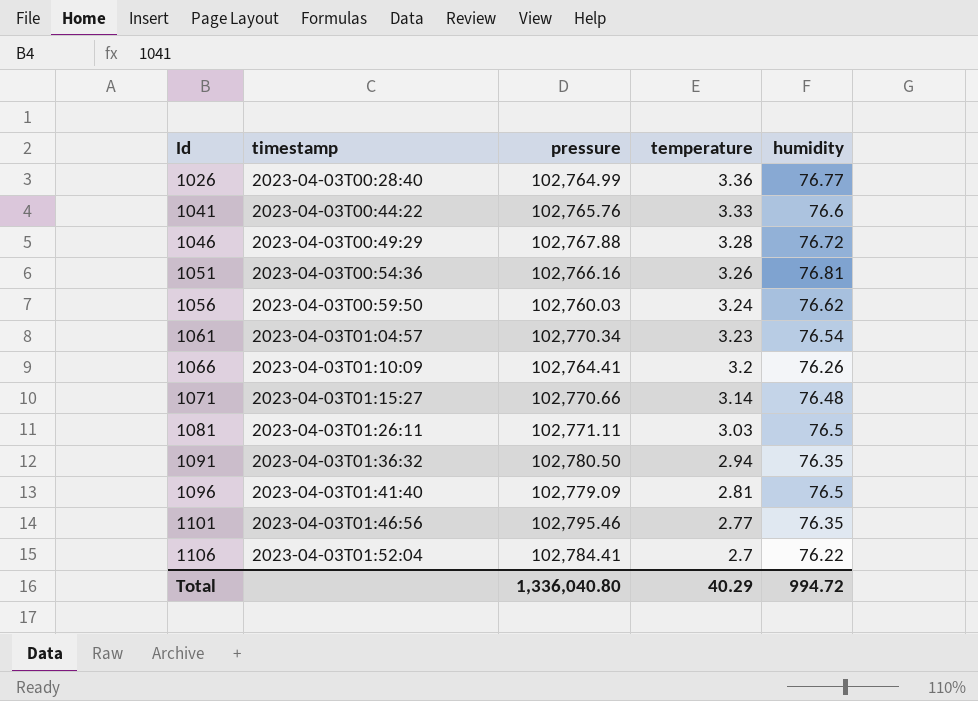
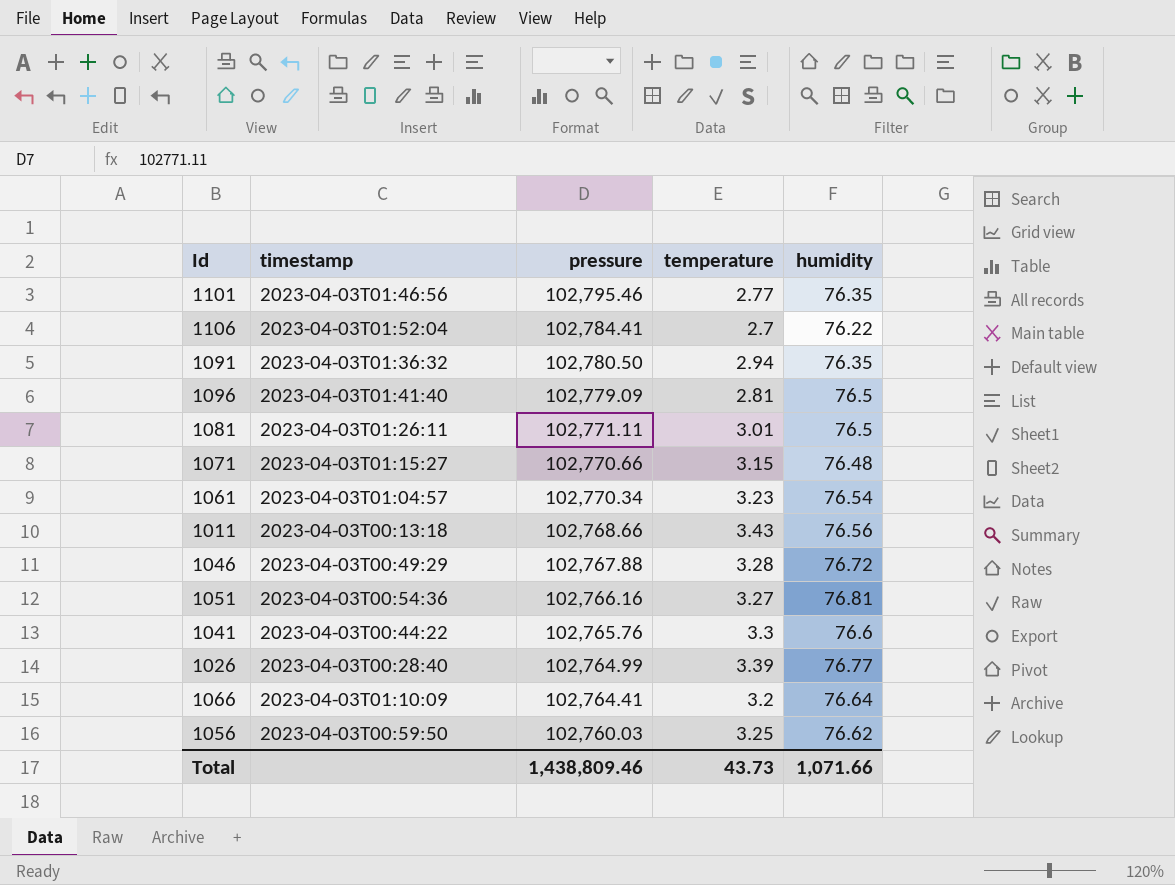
row order: Id ascending -> pressure descending
1081 | temperature: 3.03 -> 3.01
1071 | temperature: 3.14 -> 3.15
row 1011: none -> 2023-04-03T00:13:18 | 102,768.66 | 3.43 | 76.56
1051 | temperature: 3.26 -> 3.27
1041 | temperature: 3.33 -> 3.3
1026 | temperature: 3.36 -> 3.39
1066 | humidity: 76.26 -> 76.64
1056 | temperature: 3.24 -> 3.25
Total | pressure: 1,336,040.80 -> 1,438,809.46
Total | temperature: 40.29 -> 43.73
Total | humidity: 994.72 -> 1,071.66

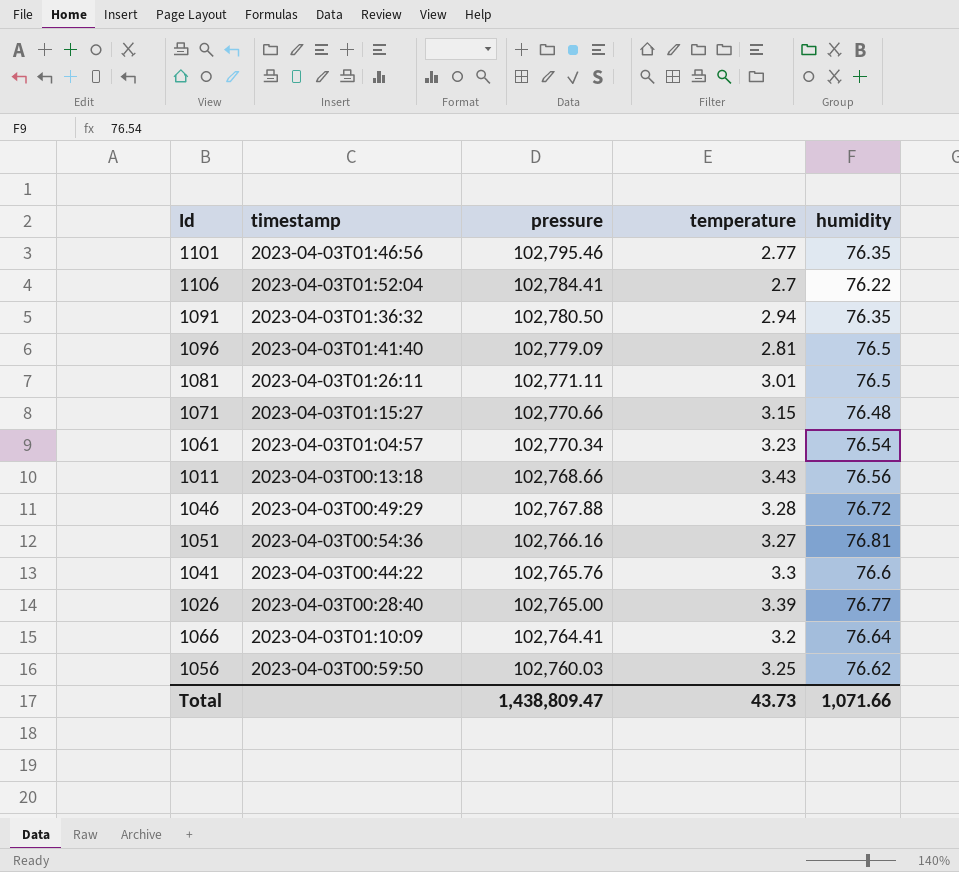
1026 | pressure: 102,764.99 -> 102,765.00
Total | pressure: 1,438,809.46 -> 1,438,809.47

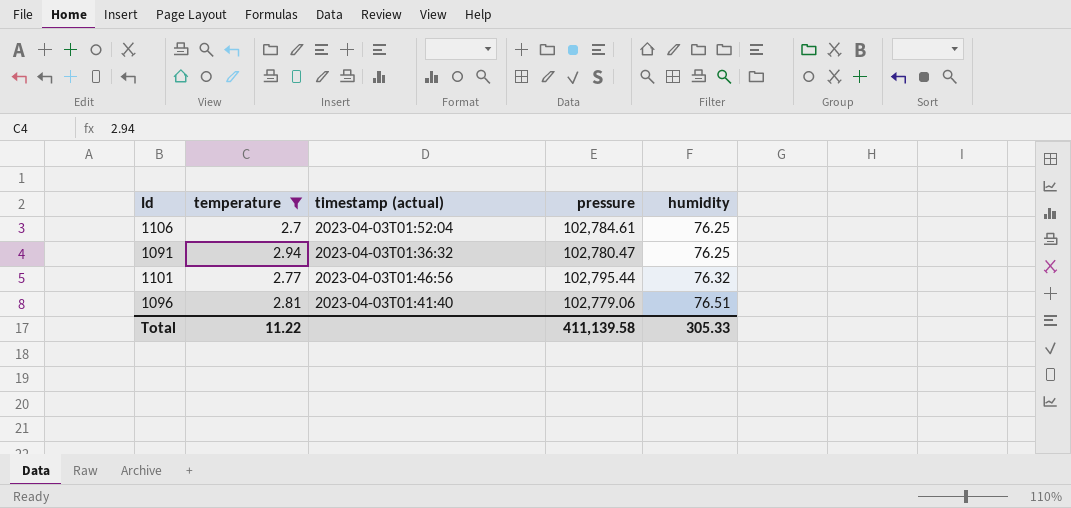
filter: none -> temperature <= 2.94
row order: pressure descending -> humidity ascending
column temperature | position: 4 -> 2
column name: timestamp -> timestamp (actual)
1106 | pressure: 102,784.41 -> 102,784.61
1106 | humidity: 76.22 -> 76.25
1091 | pressure: 102,780.50 -> 102,780.47
1091 | humidity: 76.35 -> 76.25
1101 | pressure: 102,795.46 -> 102,795.44
1101 | humidity: 76.35 -> 76.32
1096 | pressure: 102,779.09 -> 102,779.06
1096 | humidity: 76.5 -> 76.51
Total | temperature: 43.73 -> 11.22
Total | pressure: 1,438,809.47 -> 411,139.58
Total | humidity: 1,071.66 -> 305.33

